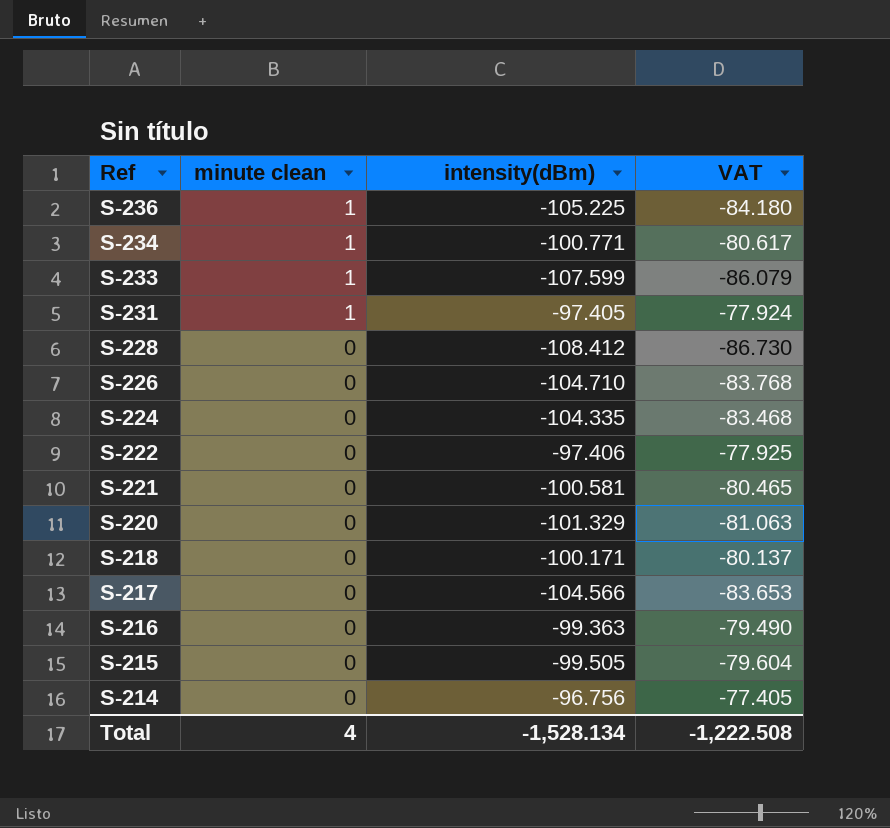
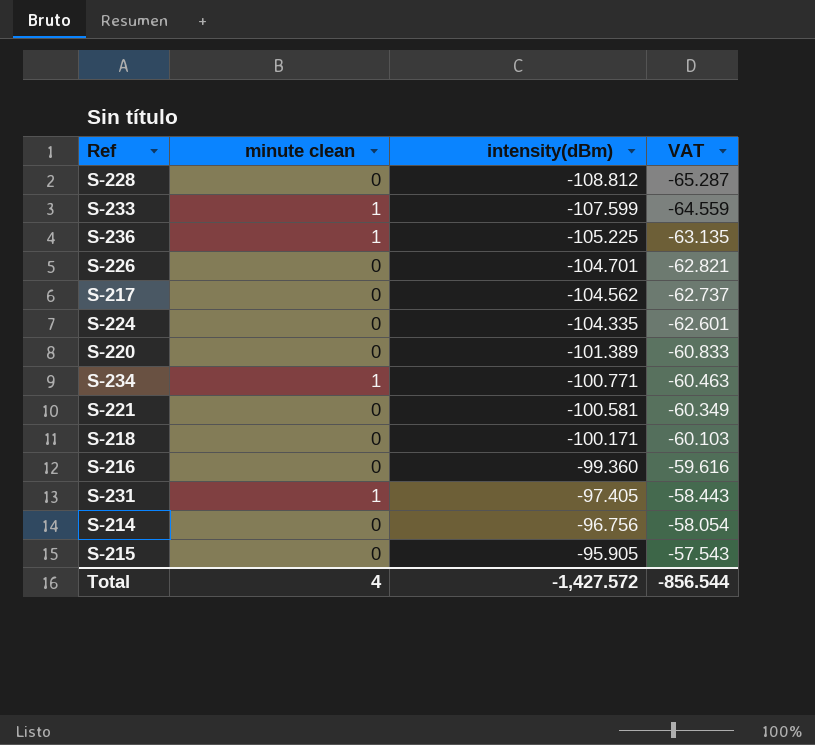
row order: Ref descending -> intensity(dBm) ascending
column VAT | formula: [intensity(dBm)] * 0.8 -> [intensity(dBm)] * 0.6
row S-222: 0 | -97.406 | -77.925 -> none
S-228 | intensity(dBm): -108.412 -> -108.812
S-226 | intensity(dBm): -104.710 -> -104.701
S-217 | intensity(dBm): -104.566 -> -104.562
S-220 | intensity(dBm): -101.329 -> -101.389
S-216 | intensity(dBm): -99.363 -> -99.360
S-215 | intensity(dBm): -99.505 -> -95.905
Total | intensity(dBm): -1,528.134 -> -1,427.572
Total | VAT: -1,222.508 -> -856.544

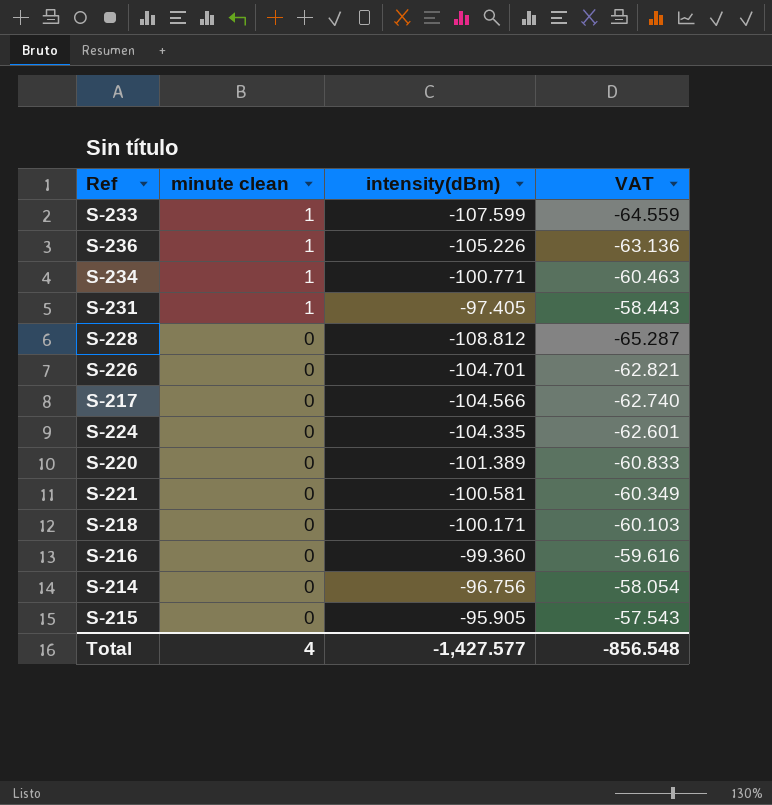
row order: intensity(dBm) ascending -> minute clean descending
S-236 | intensity(dBm): -105.225 -> -105.226
S-236 | VAT: -63.135 -> -63.136
S-217 | intensity(dBm): -104.562 -> -104.566
S-217 | VAT: -62.737 -> -62.740
Total | intensity(dBm): -1,427.572 -> -1,427.577
Total | VAT: -856.544 -> -856.548

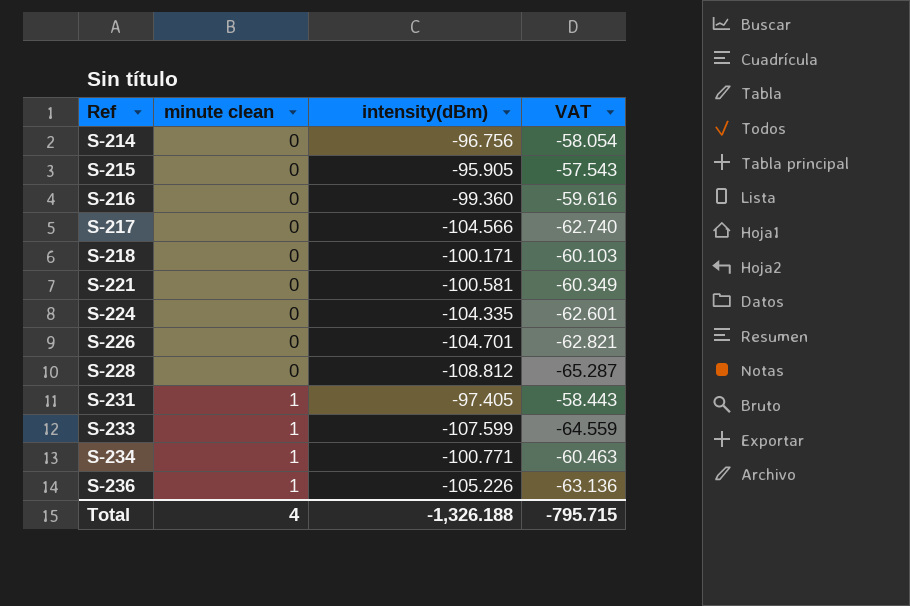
row order: minute clean descending -> Ref ascending
row S-220: 0 | -101.389 | -60.833 -> none
Total | intensity(dBm): -1,427.577 -> -1,326.188
Total | VAT: -856.548 -> -795.715

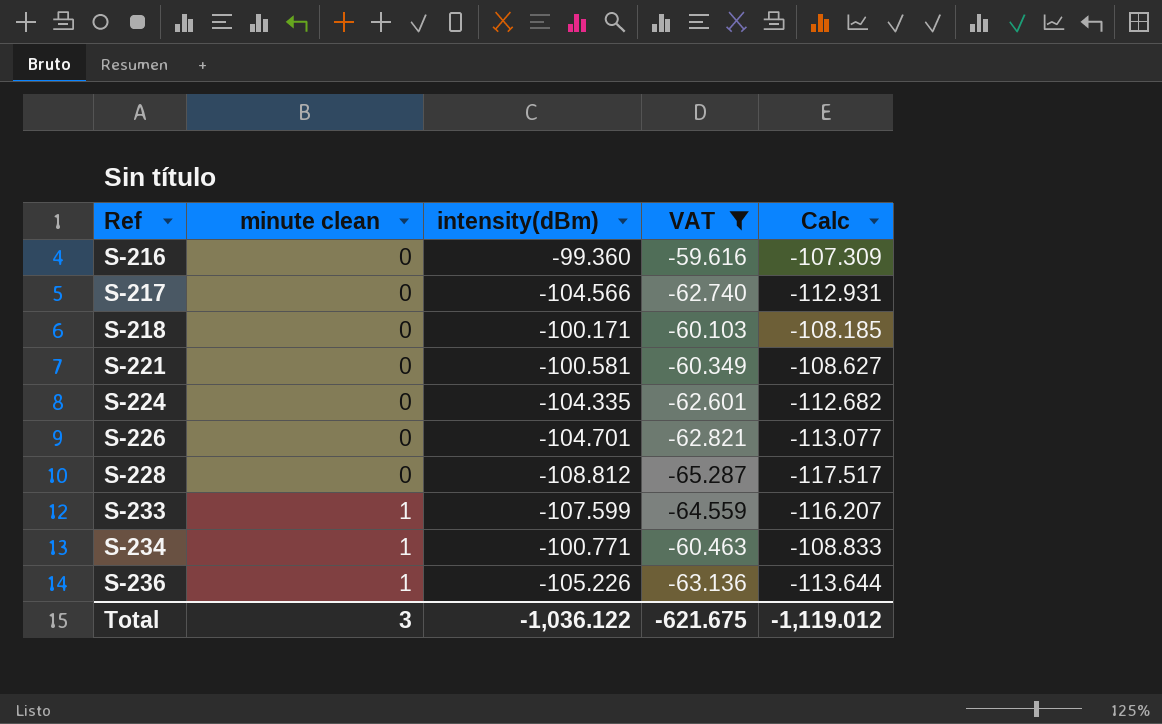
filter: none -> VAT <= -59.616
column Calc | formula: none -> [intensity(dBm)] * 1.08
Total | minute clean: 4 -> 3
Total | intensity(dBm): -1,326.188 -> -1,036.122
Total | VAT: -795.715 -> -621.675

